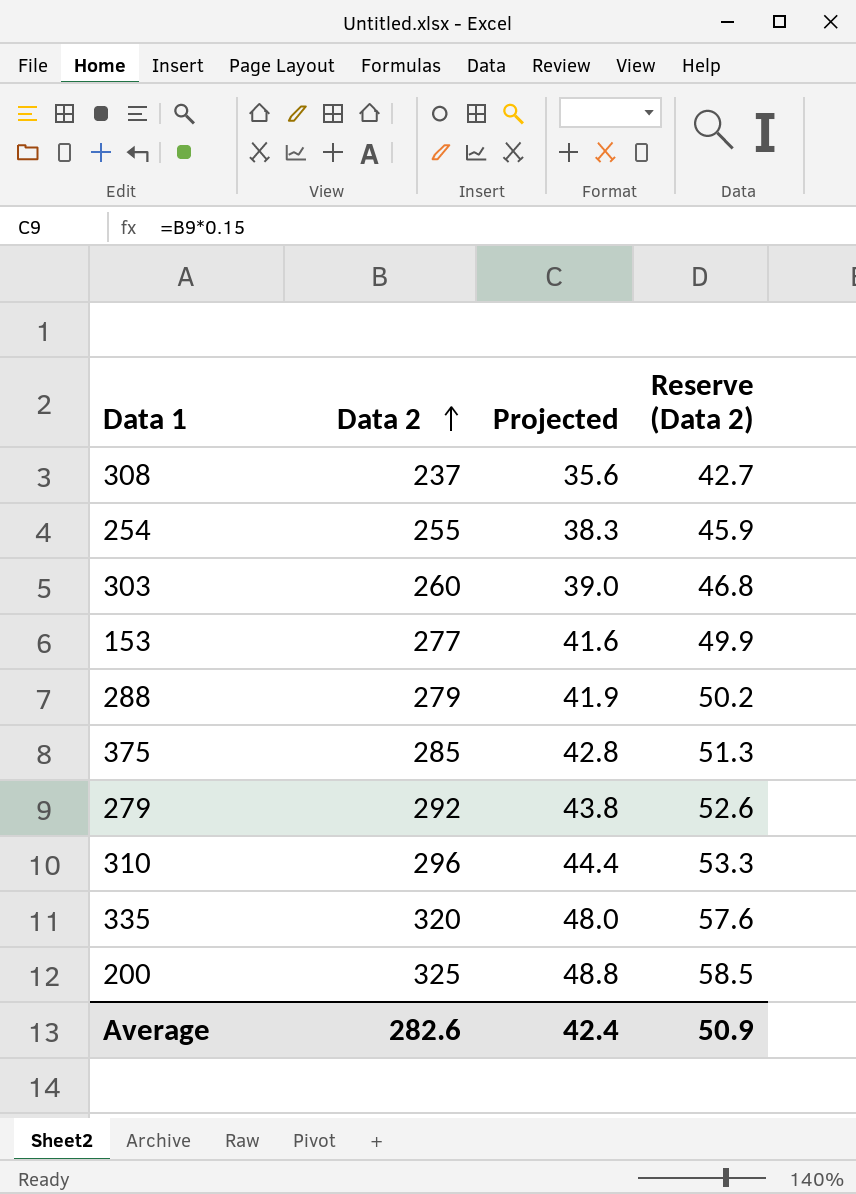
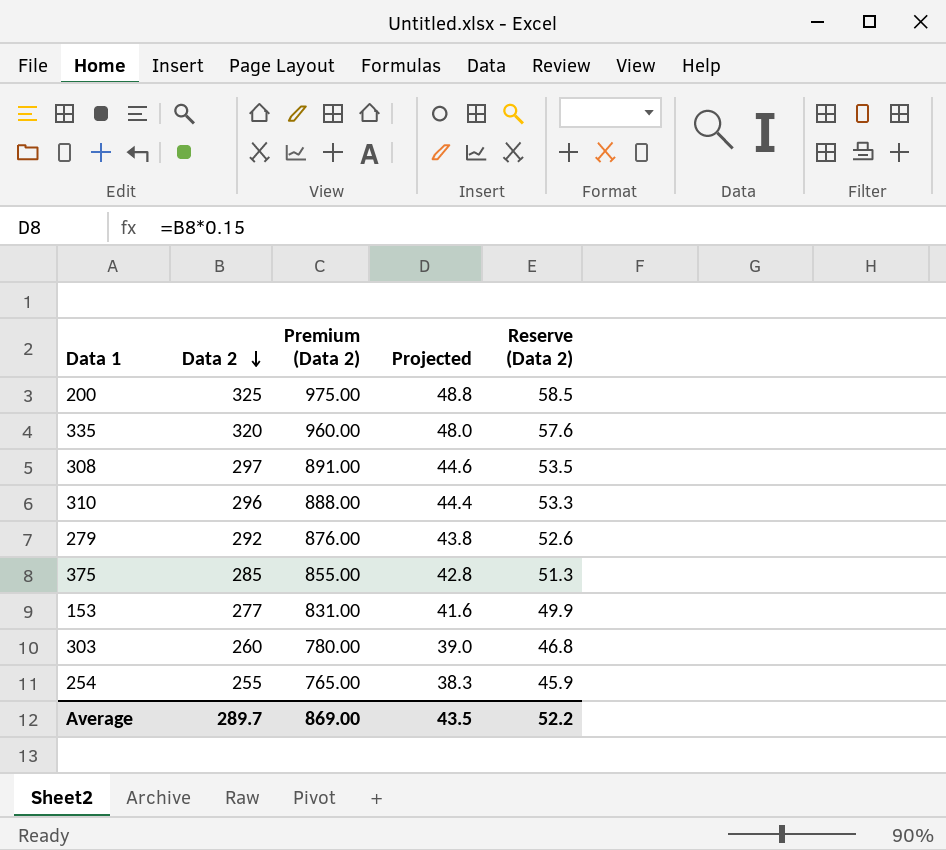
row order: Data 2 ascending -> Data 2 descending
column Premium (Data 2) | formula: none -> [Data 2] * 3
row 288: 279 | 41.9 | 50.2 -> none
308 | Data 2: 237 -> 297
308 | Projected: 35.6 -> 44.6
308 | Reserve (Data 2): 42.7 -> 53.5
Average | Data 2: 282.6 -> 289.7
Average | Projected: 42.4 -> 43.5
Average | Reserve (Data 2): 50.9 -> 52.2

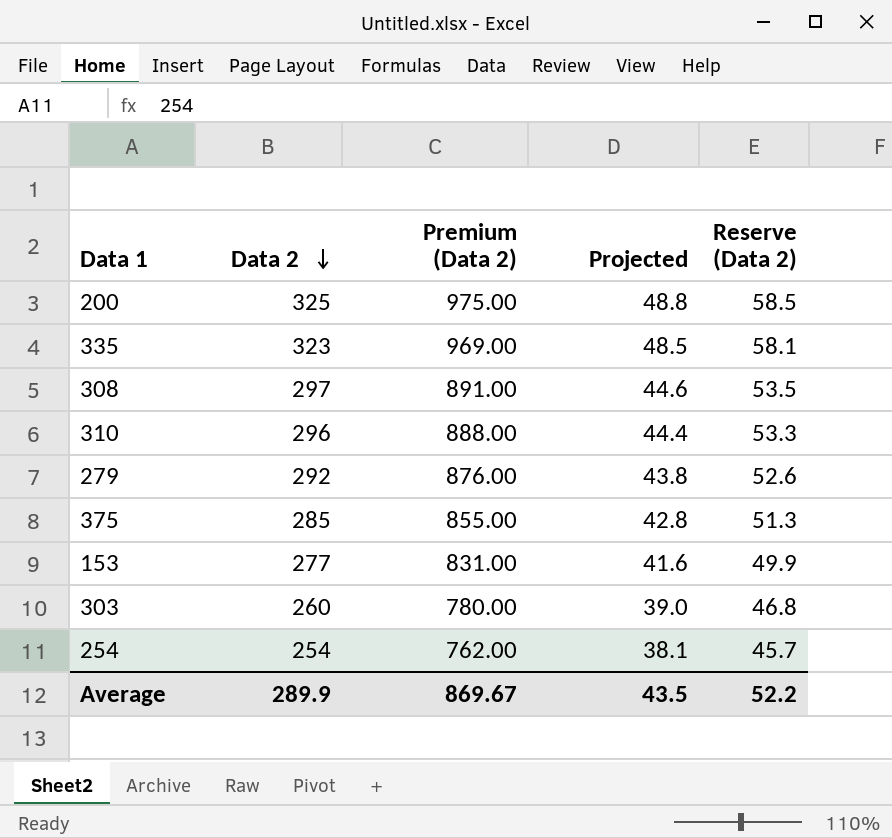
335 | Data 2: 320 -> 323
335 | Premium (Data 2): 960.00 -> 969.00
335 | Projected: 48.0 -> 48.5
335 | Reserve (Data 2): 57.6 -> 58.1
254 | Data 2: 255 -> 254
254 | Premium (Data 2): 765.00 -> 762.00
254 | Projected: 38.3 -> 38.1
254 | Reserve (Data 2): 45.9 -> 45.7
Average | Data 2: 289.7 -> 289.9
Average | Premium (Data 2): 869.00 -> 869.67

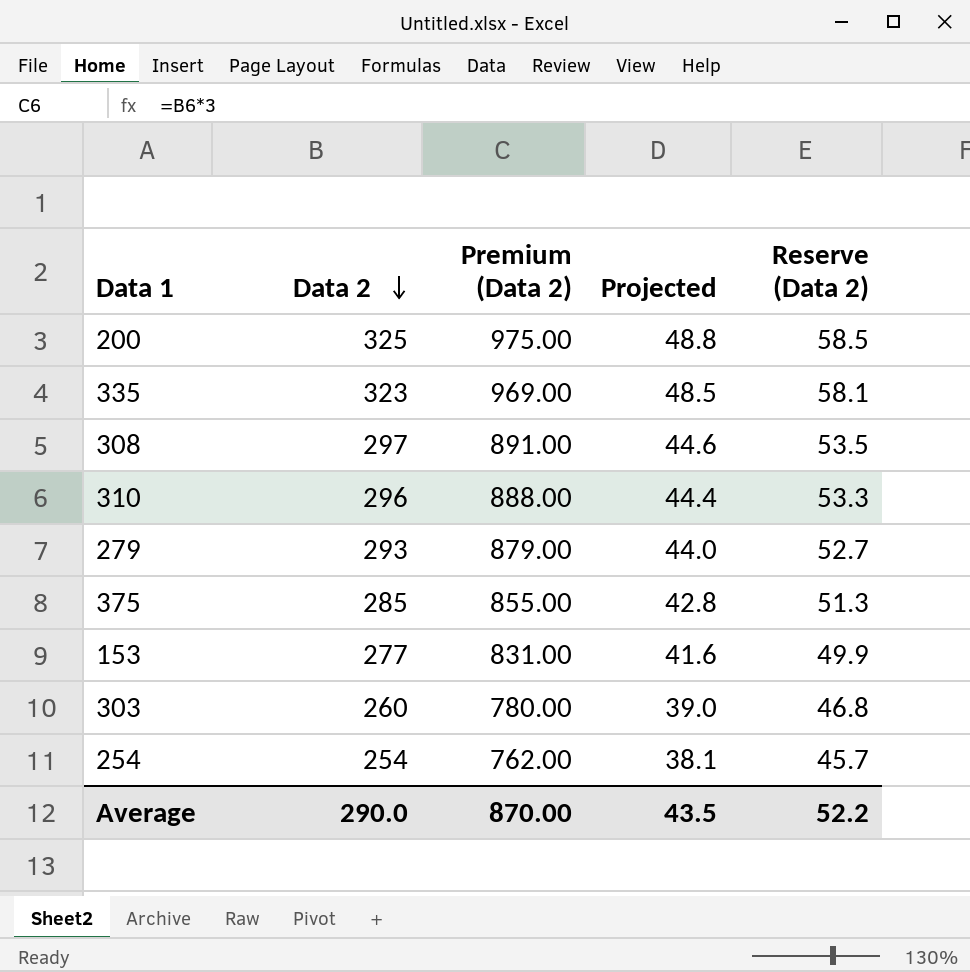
279 | Data 2: 292 -> 293
279 | Premium (Data 2): 876.00 -> 879.00
279 | Projected: 43.8 -> 44.0
279 | Reserve (Data 2): 52.6 -> 52.7
Average | Data 2: 289.9 -> 290.0
Average | Premium (Data 2): 869.67 -> 870.00

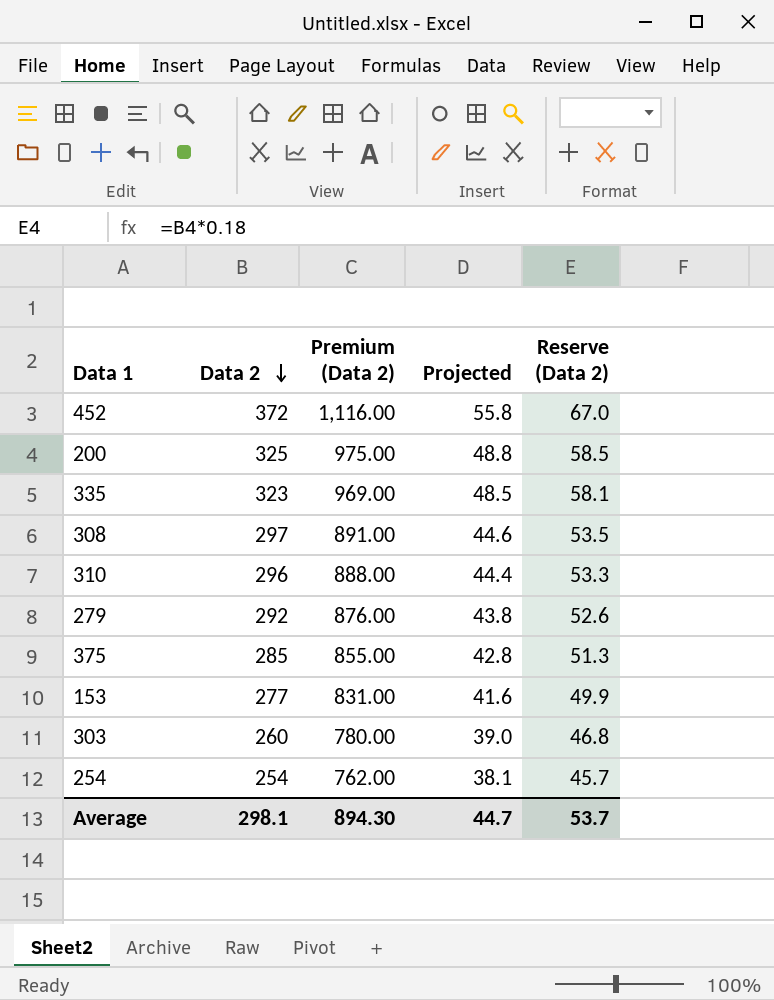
row 452: none -> 372 | 1,116.00 | 55.8 | 67.0
279 | Data 2: 293 -> 292
279 | Premium (Data 2): 879.00 -> 876.00
279 | Projected: 44.0 -> 43.8
279 | Reserve (Data 2): 52.7 -> 52.6
Average | Data 2: 290.0 -> 298.1
Average | Premium (Data 2): 870.00 -> 894.30
Average | Projected: 43.5 -> 44.7
Average | Reserve (Data 2): 52.2 -> 53.7

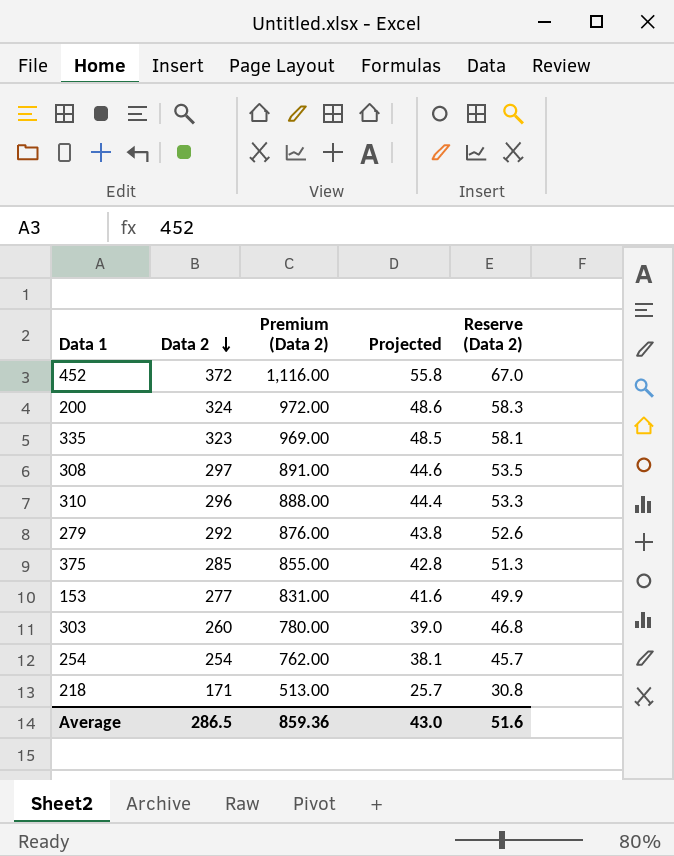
200 | Data 2: 325 -> 324
200 | Premium (Data 2): 975.00 -> 972.00
200 | Projected: 48.8 -> 48.6
200 | Reserve (Data 2): 58.5 -> 58.3
row 218: none -> 171 | 513.00 | 25.7 | 30.8
Average | Data 2: 298.1 -> 286.5
Average | Premium (Data 2): 894.30 -> 859.36
Average | Projected: 44.7 -> 43.0
Average | Reserve (Data 2): 53.7 -> 51.6

